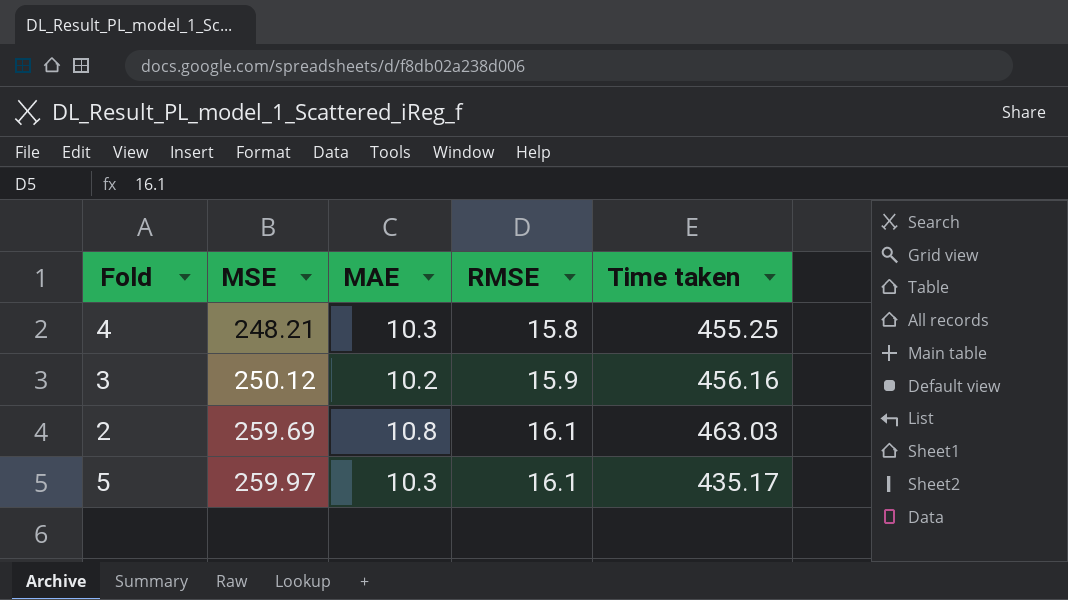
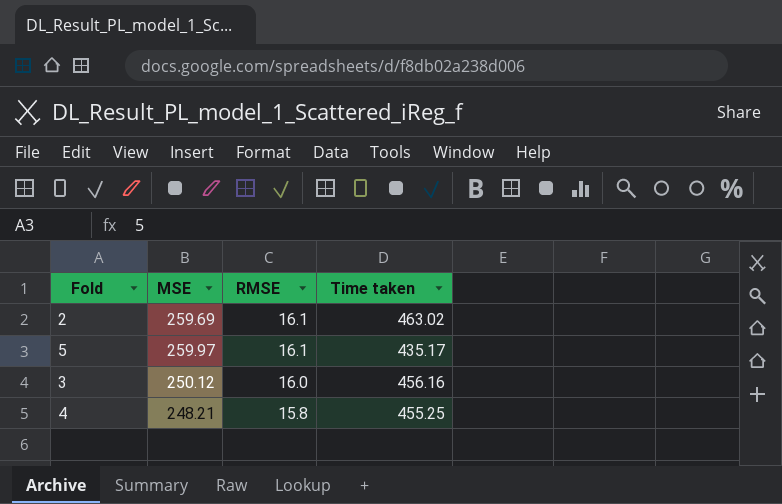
row order: MSE ascending -> RMSE descending
column MAE | position: 3 -> none
2 | Time taken: 463.03 -> 463.02
3 | RMSE: 15.9 -> 16.0

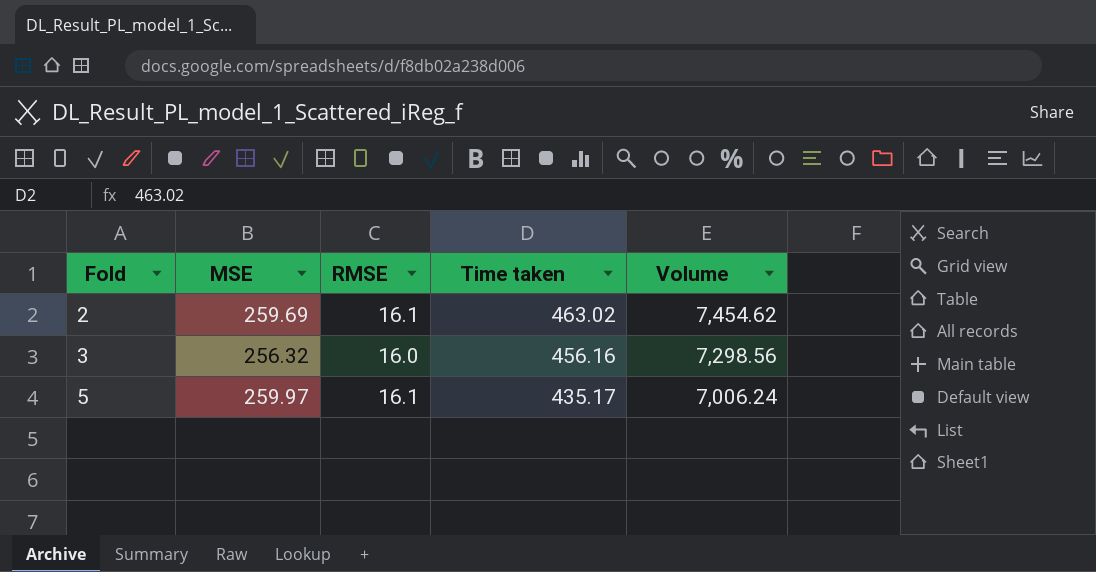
row order: RMSE descending -> Fold ascending
column Volume | formula: none -> [RMSE] * [Time taken]
row 4: 248.21 | 15.8 | 455.25 -> none
3 | MSE: 250.12 -> 256.32

